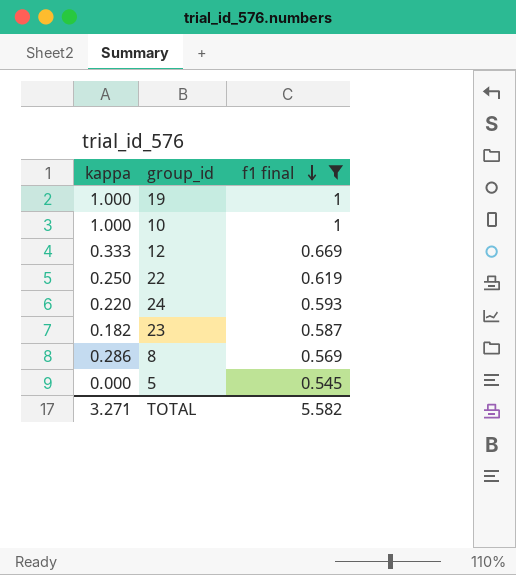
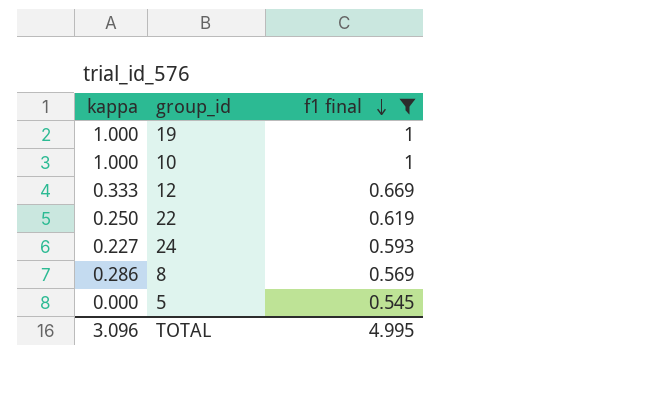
row 23: 0.182 | 0.587 -> none
24 | kappa: 0.220 -> 0.227
TOTAL | kappa: 3.271 -> 3.096
TOTAL | f1 final: 5.582 -> 4.995

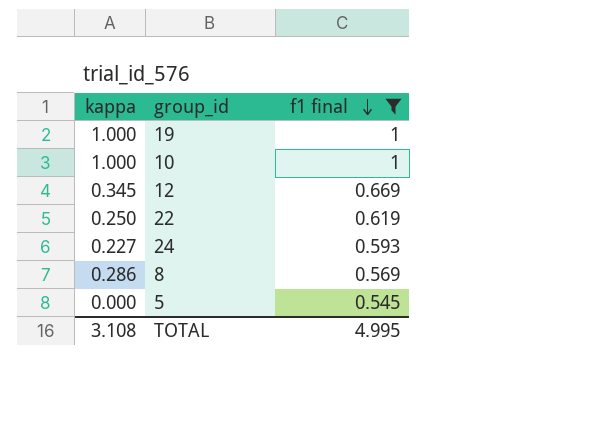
12 | kappa: 0.333 -> 0.345
TOTAL | kappa: 3.096 -> 3.108

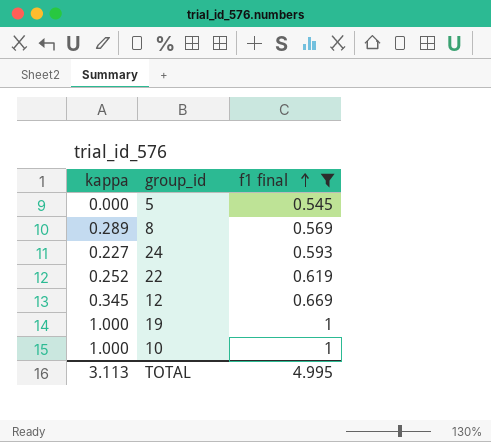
row order: f1 final descending -> f1 final ascending
8 | kappa: 0.286 -> 0.289
22 | kappa: 0.250 -> 0.252
TOTAL | kappa: 3.108 -> 3.113

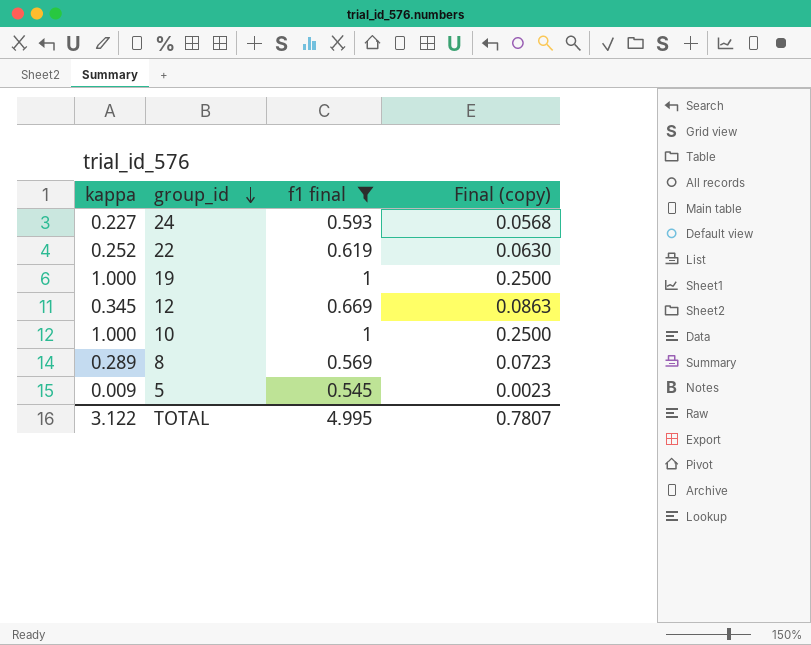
row order: f1 final ascending -> group_id descending
column Final (copy) | formula: none -> [kappa] * 0.25
5 | kappa: 0.000 -> 0.009
TOTAL | kappa: 3.113 -> 3.122

